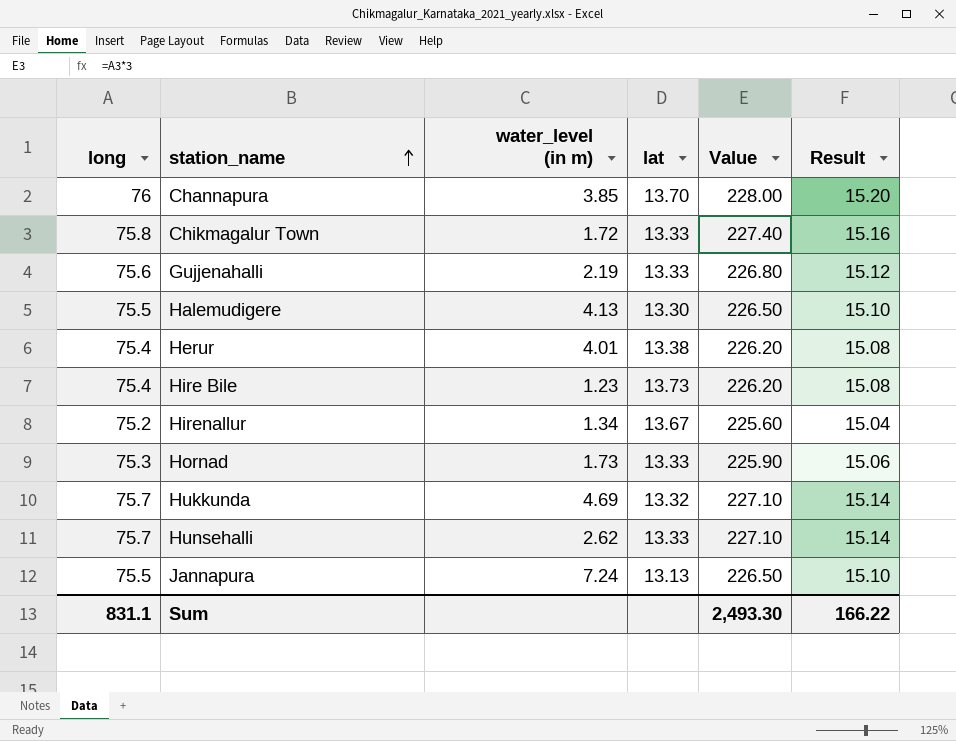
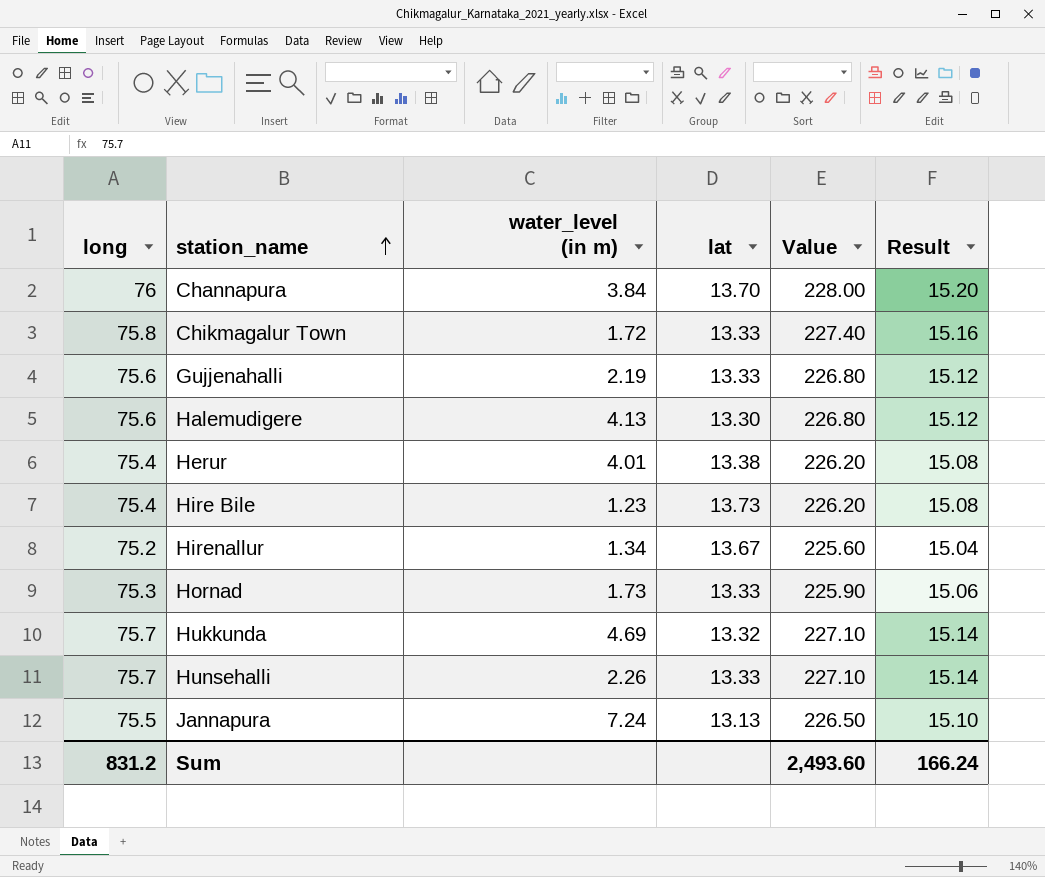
Channapura | water_level (in m): 3.85 -> 3.84
Halemudigere | long: 75.5 -> 75.6
Halemudigere | Value: 226.50 -> 226.80
Halemudigere | Result: 15.10 -> 15.12
Hunsehalli | water_level (in m): 2.62 -> 2.26
Sum | long: 831.1 -> 831.2
Sum | Value: 2,493.30 -> 2,493.60
Sum | Result: 166.22 -> 166.24

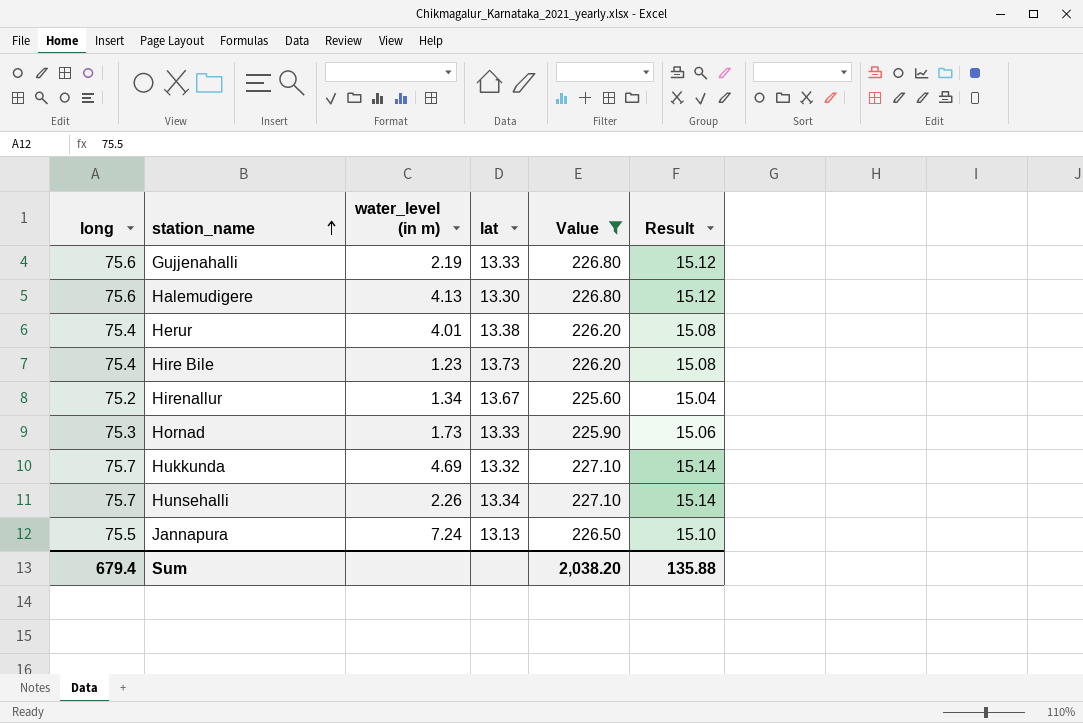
filter: none -> Value <= 227.10
Hunsehalli | lat: 13.33 -> 13.34
Sum | long: 831.2 -> 679.4
Sum | Value: 2,493.60 -> 2,038.20
Sum | Result: 166.24 -> 135.88

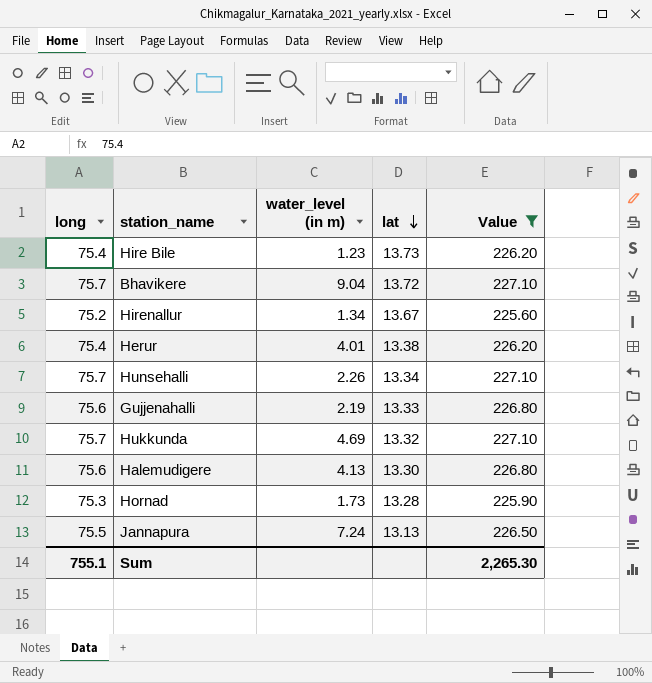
row order: station_name ascending -> lat descending
column Result | formula: [long] * 0.2 -> none
row Bhavikere: none -> 75.7 | 9.04 | 13.72 | 227.10
Hornad | lat: 13.33 -> 13.28
Sum | long: 679.4 -> 755.1
Sum | Value: 2,038.20 -> 2,265.30

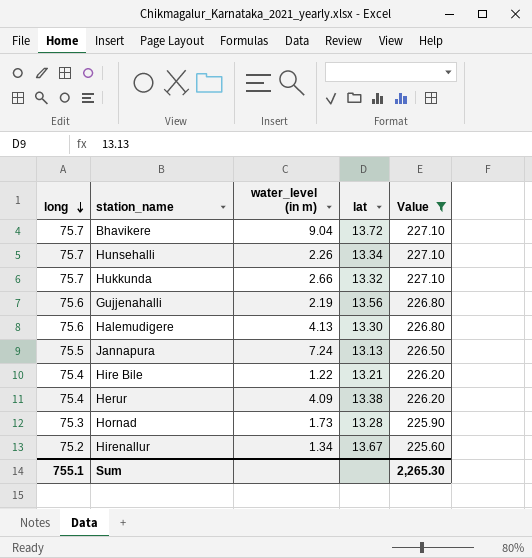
row order: lat descending -> long descending
Hukkunda | water_level (in m): 4.69 -> 2.66
Gujjenahalli | lat: 13.33 -> 13.56
Hire Bile | water_level (in m): 1.23 -> 1.22
Hire Bile | lat: 13.73 -> 13.21
Herur | water_level (in m): 4.01 -> 4.09

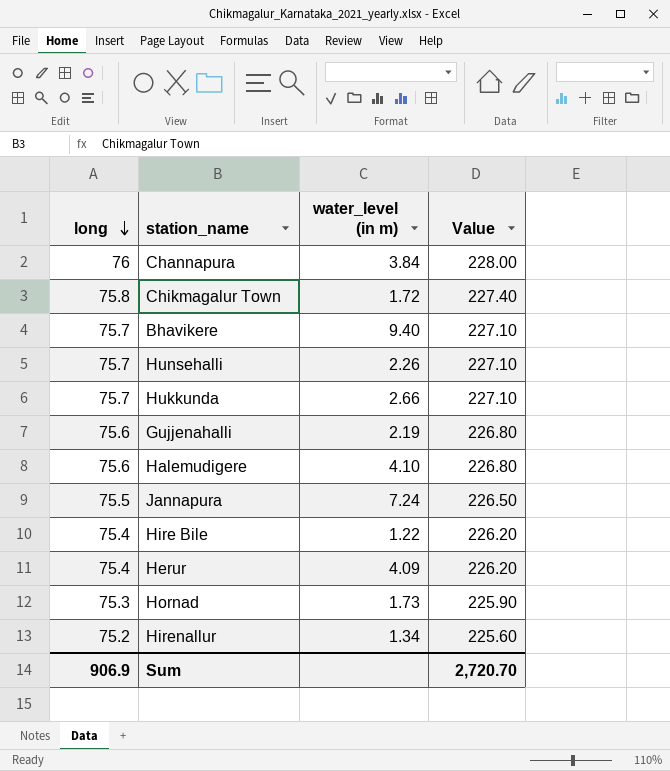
filter: Value <= 227.10 -> none
column lat | position: 4 -> none
Bhavikere | water_level (in m): 9.04 -> 9.40
Halemudigere | water_level (in m): 4.13 -> 4.10
Sum | long: 755.1 -> 906.9
Sum | Value: 2,265.30 -> 2,720.70

